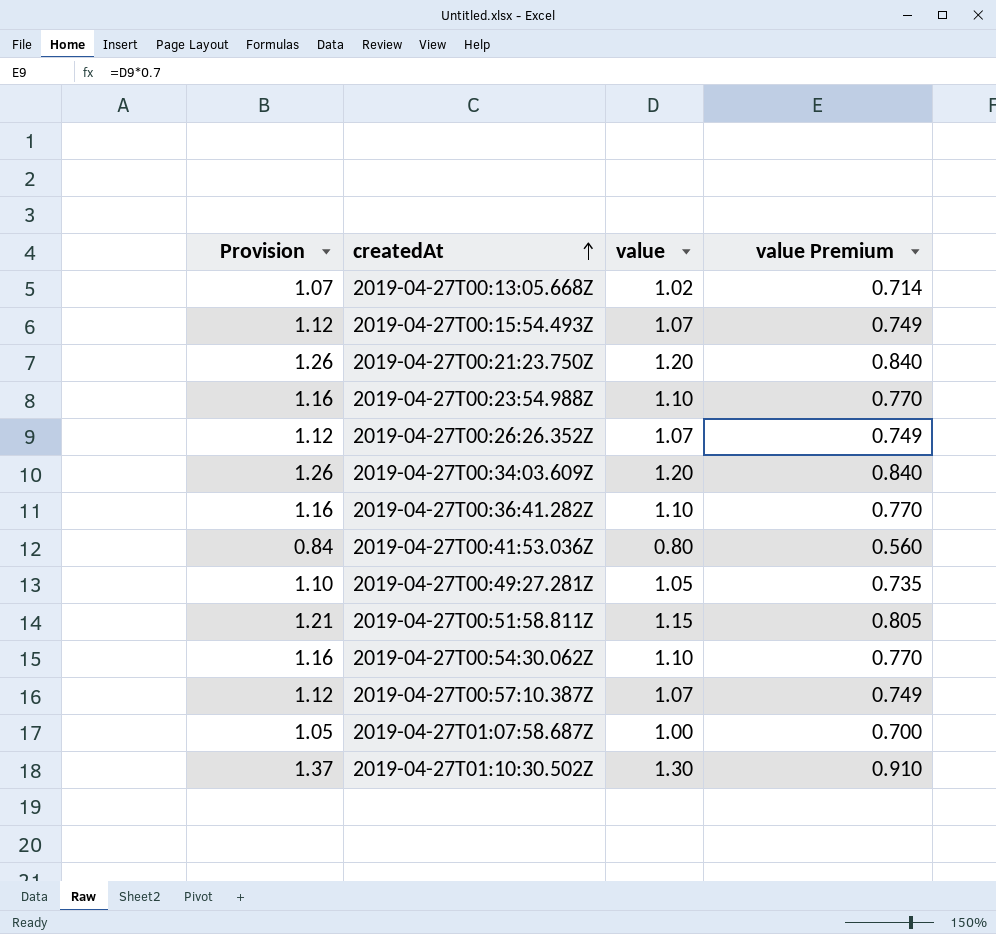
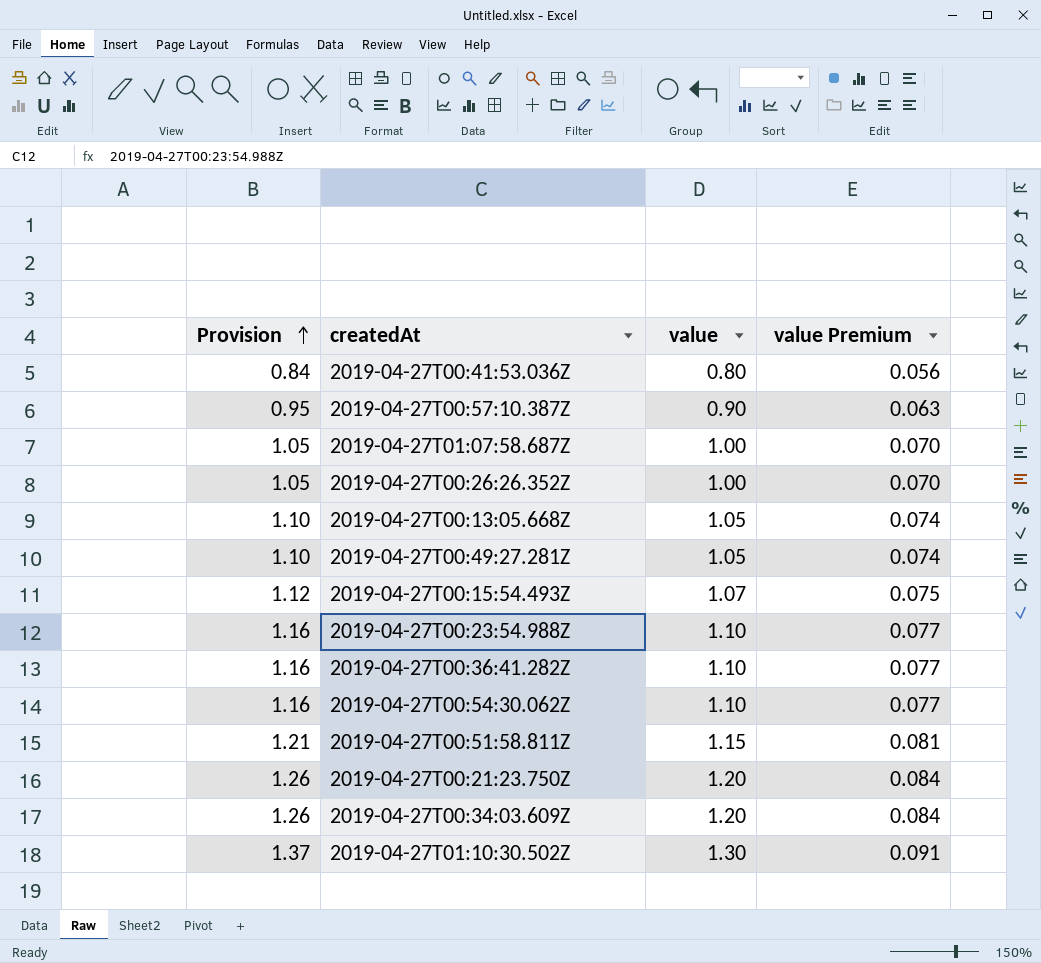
row order: createdAt ascending -> Provision ascending
column value Premium | formula: [value] * 0.7 -> [value] * 0.07
2019-04-27T00:57:10.387Z | Provision: 1.12 -> 0.95
2019-04-27T00:57:10.387Z | value: 1.07 -> 0.90
2019-04-27T00:26:26.352Z | Provision: 1.12 -> 1.05
2019-04-27T00:26:26.352Z | value: 1.07 -> 1.00
2019-04-27T00:13:05.668Z | Provision: 1.07 -> 1.10
2019-04-27T00:13:05.668Z | value: 1.02 -> 1.05

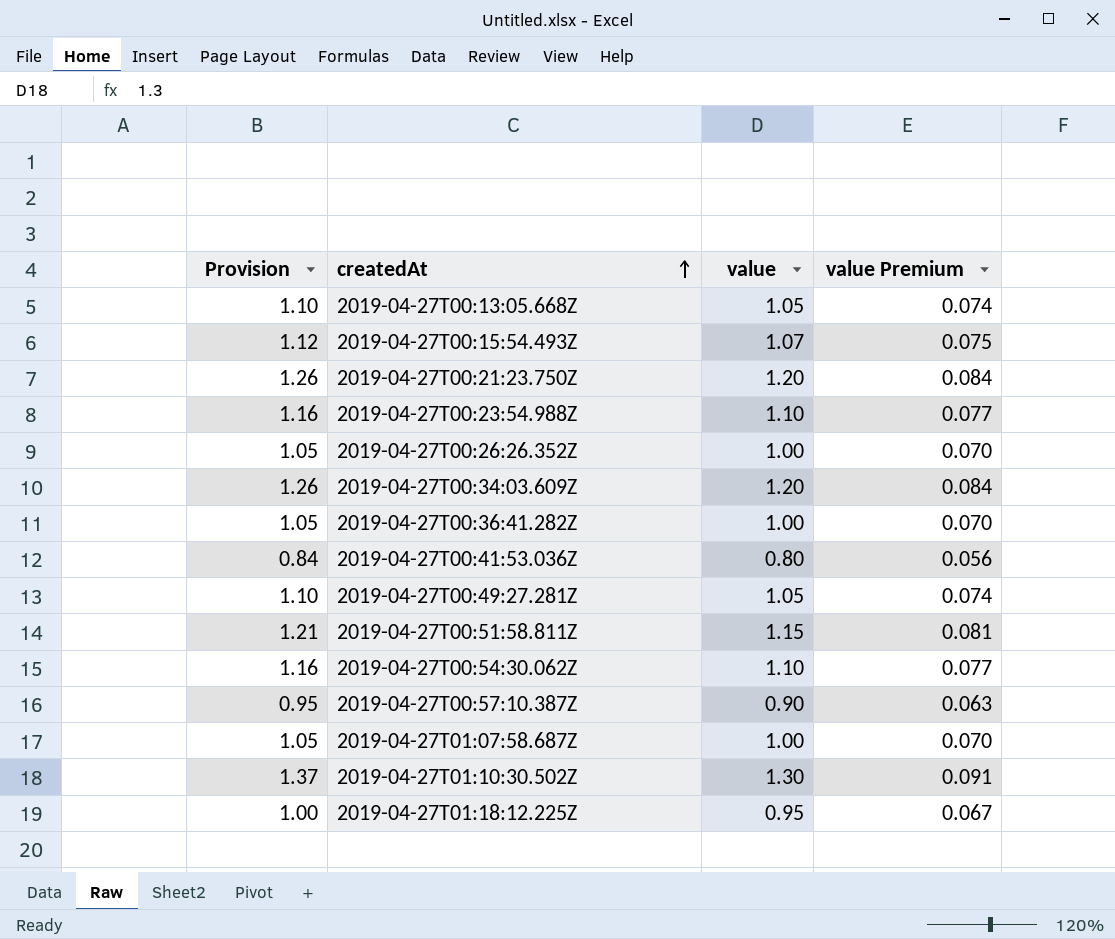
row order: Provision ascending -> createdAt ascending
2019-04-27T00:36:41.282Z | Provision: 1.16 -> 1.05
2019-04-27T00:36:41.282Z | value: 1.10 -> 1.00
2019-04-27T00:36:41.282Z | value Premium: 0.077 -> 0.070
row 2019-04-27T01:18:12.225Z: none -> 1.00 | 0.95 | 0.067

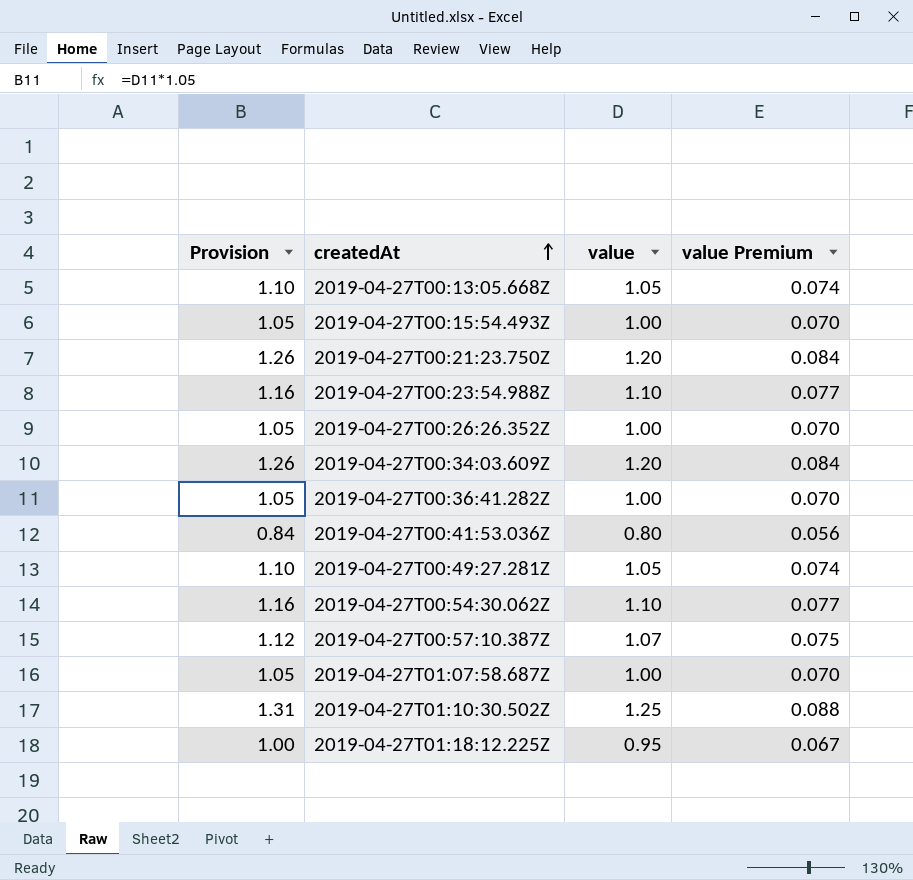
row 2019-04-27T00:51:58.811Z: 1.21 | 1.15 | 0.081 -> none
2019-04-27T00:15:54.493Z | Provision: 1.12 -> 1.05
2019-04-27T00:15:54.493Z | value: 1.07 -> 1.00
2019-04-27T00:15:54.493Z | value Premium: 0.075 -> 0.070
2019-04-27T00:57:10.387Z | Provision: 0.95 -> 1.12
2019-04-27T00:57:10.387Z | value: 0.90 -> 1.07
2019-04-27T00:57:10.387Z | value Premium: 0.063 -> 0.075
2019-04-27T01:10:30.502Z | Provision: 1.37 -> 1.31
2019-04-27T01:10:30.502Z | value: 1.30 -> 1.25
2019-04-27T01:10:30.502Z | value Premium: 0.091 -> 0.088

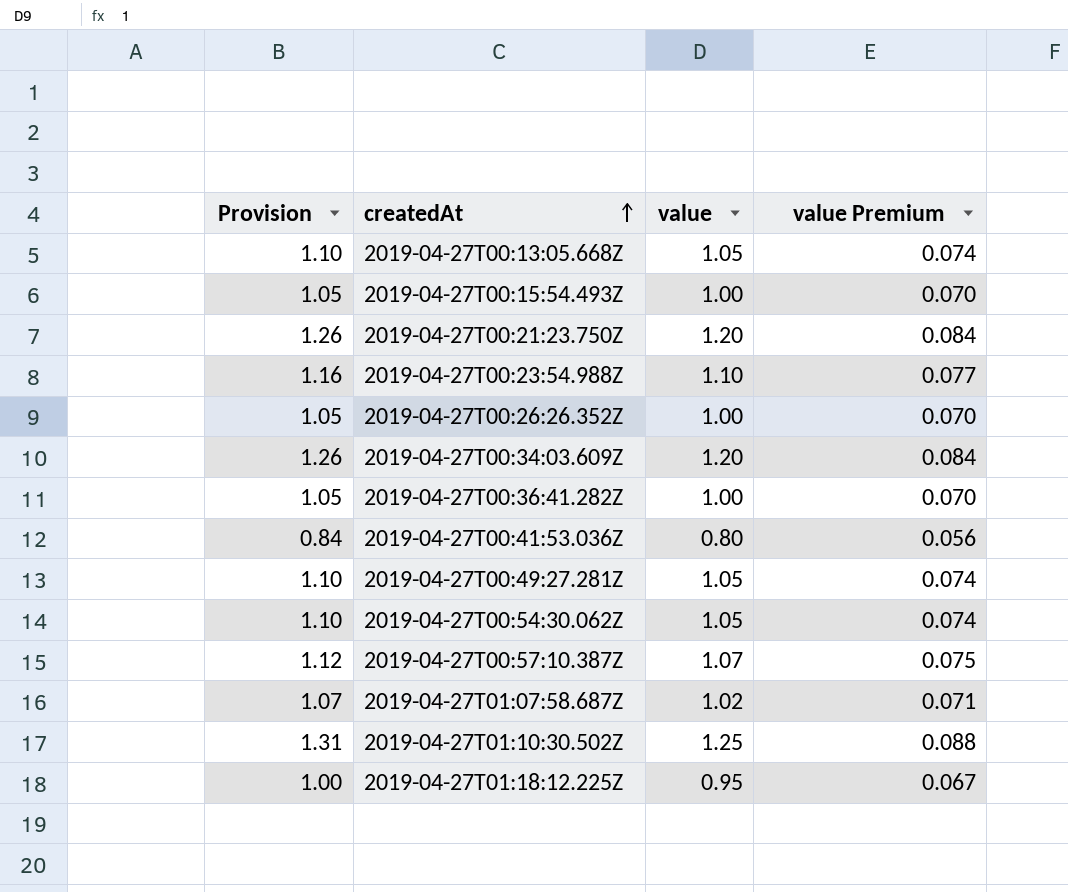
2019-04-27T00:54:30.062Z | Provision: 1.16 -> 1.10
2019-04-27T00:54:30.062Z | value: 1.10 -> 1.05
2019-04-27T00:54:30.062Z | value Premium: 0.077 -> 0.074
2019-04-27T01:07:58.687Z | Provision: 1.05 -> 1.07
2019-04-27T01:07:58.687Z | value: 1.00 -> 1.02
2019-04-27T01:07:58.687Z | value Premium: 0.070 -> 0.071

